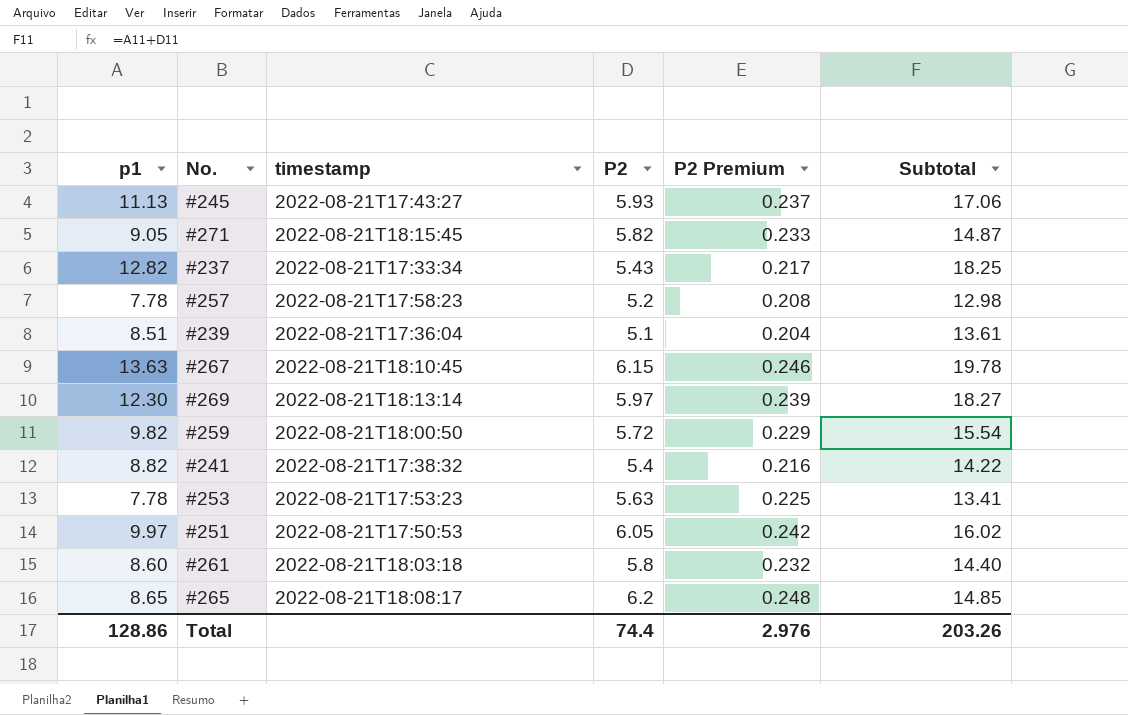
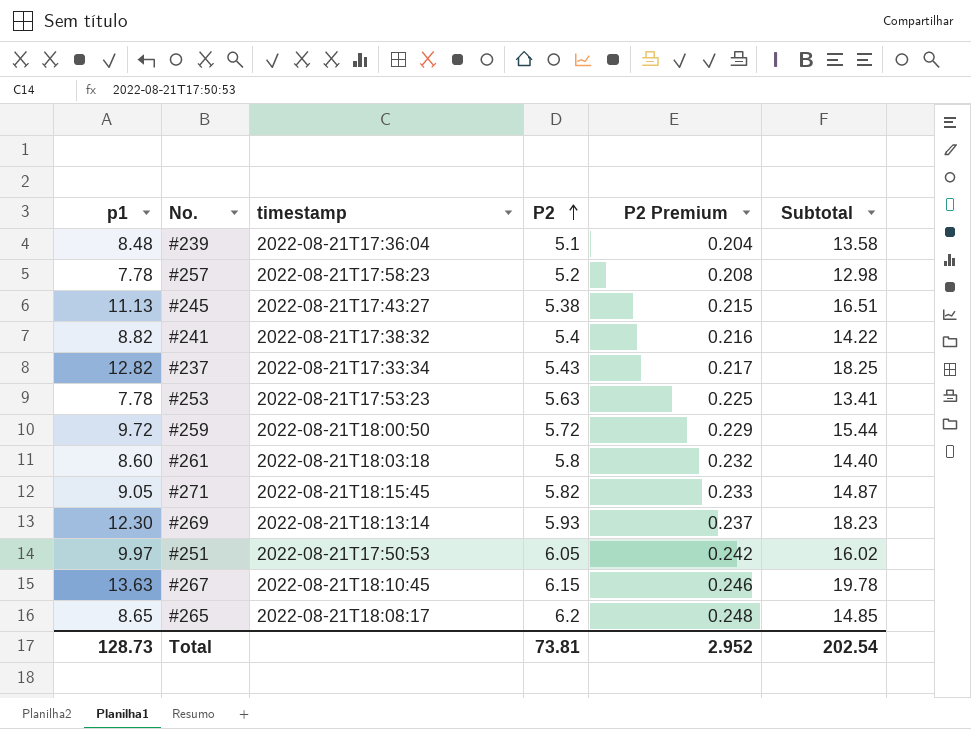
row order: none -> P2 ascending
#239 | p1: 8.51 -> 8.48
#239 | Subtotal: 13.61 -> 13.58
#245 | P2: 5.93 -> 5.38
#245 | P2 Premium: 0.237 -> 0.215
#245 | Subtotal: 17.06 -> 16.51
#259 | p1: 9.82 -> 9.72
#259 | Subtotal: 15.54 -> 15.44
#269 | P2: 5.97 -> 5.93
#269 | P2 Premium: 0.239 -> 0.237
#269 | Subtotal: 18.27 -> 18.23
Total | p1: 128.86 -> 128.73
Total | P2: 74.4 -> 73.81
Total | P2 Premium: 2.976 -> 2.952
Total | Subtotal: 203.26 -> 202.54

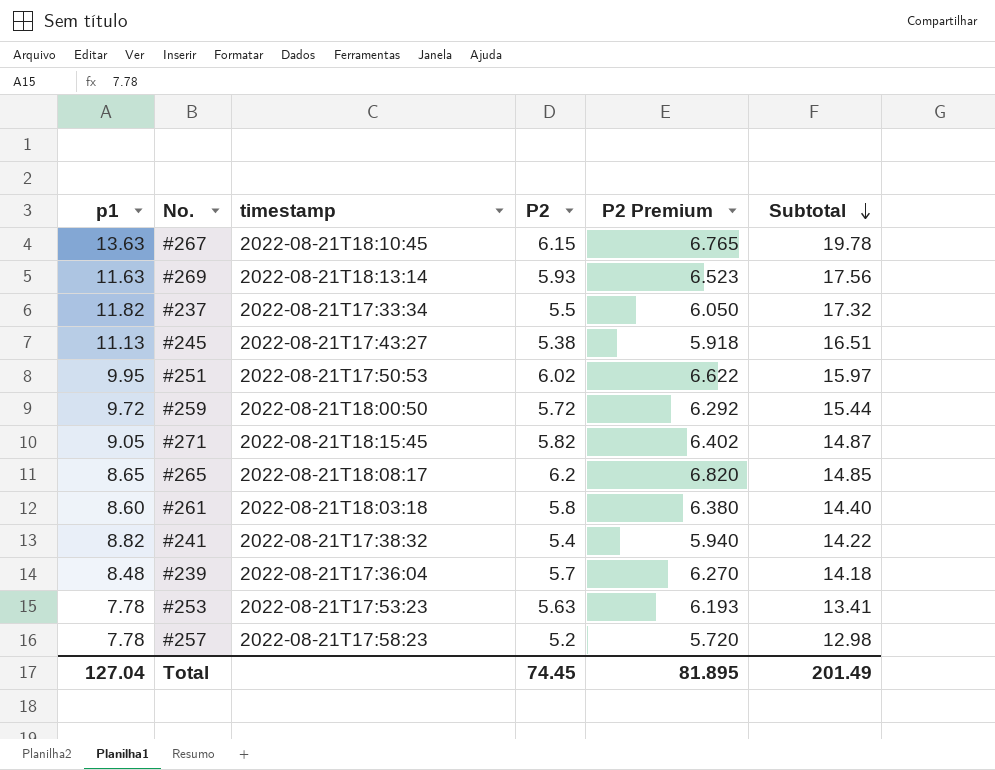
row order: P2 ascending -> Subtotal descending
column P2 Premium | formula: [P2] * 0.04 -> [P2] * 1.1
#269 | p1: 12.30 -> 11.63
#269 | Subtotal: 18.23 -> 17.56
#237 | p1: 12.82 -> 11.82
#237 | P2: 5.43 -> 5.5
#237 | Subtotal: 18.25 -> 17.32
#251 | p1: 9.97 -> 9.95
#251 | P2: 6.05 -> 6.02
#251 | Subtotal: 16.02 -> 15.97
#239 | P2: 5.1 -> 5.7
#239 | Subtotal: 13.58 -> 14.18
Total | p1: 128.73 -> 127.04
Total | P2: 73.81 -> 74.45
Total | P2 Premium: 2.952 -> 81.895
Total | Subtotal: 202.54 -> 201.49

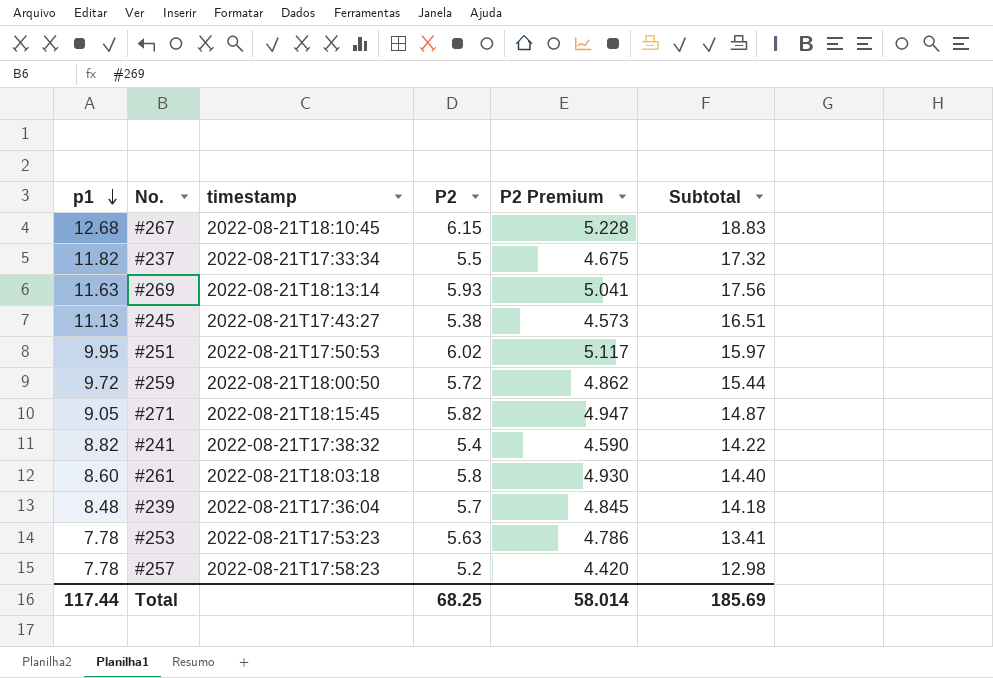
row order: Subtotal descending -> p1 descending
column P2 Premium | formula: [P2] * 1.1 -> [P2] * 0.85
row #265: 8.65 | 2022-08-21T18:08:17 | 6.2 | 6.820 | 14.85 -> none
#267 | p1: 13.63 -> 12.68
#267 | Subtotal: 19.78 -> 18.83
Total | p1: 127.04 -> 117.44
Total | P2: 74.45 -> 68.25
Total | P2 Premium: 81.895 -> 58.014
Total | Subtotal: 201.49 -> 185.69

